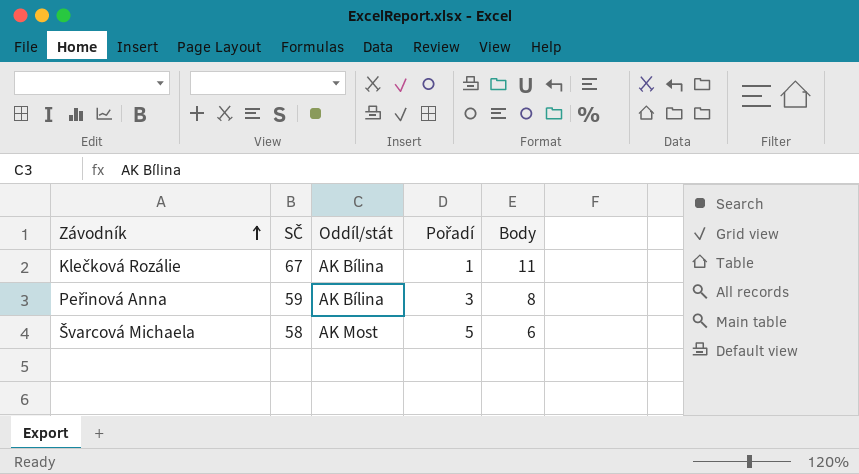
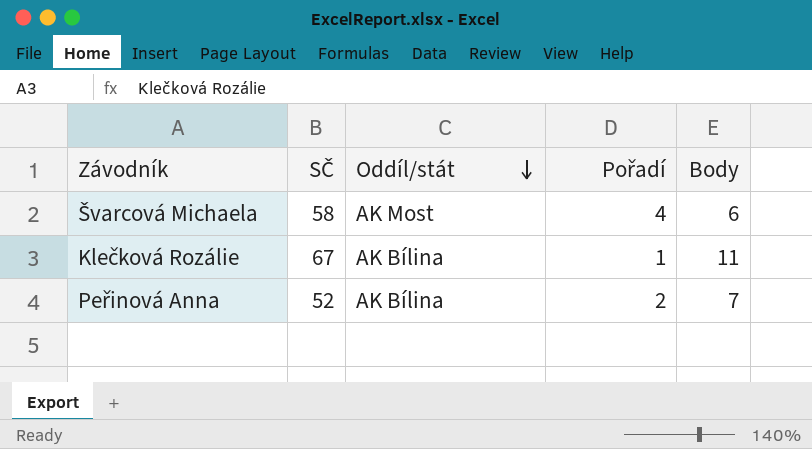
row order: Závodník ascending -> Oddíl/stát descending
Švarcová Michaela | Pořadí: 5 -> 4
Peřinová Anna | SČ: 59 -> 52
Peřinová Anna | Pořadí: 3 -> 2
Peřinová Anna | Body: 8 -> 7

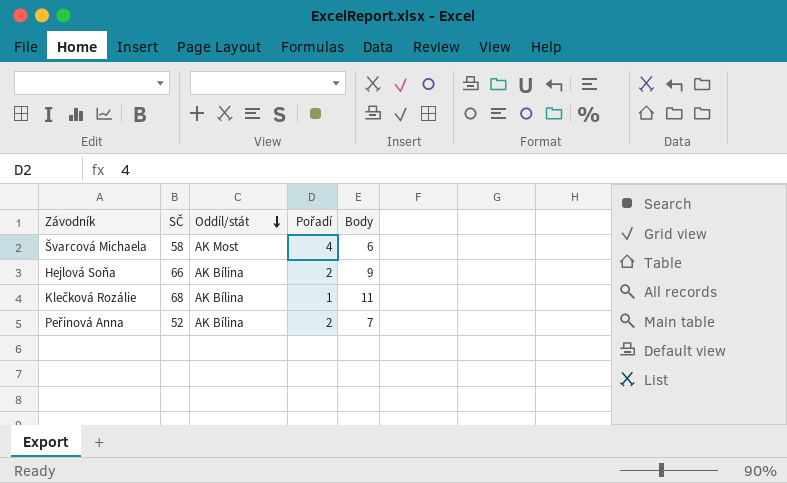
row Hejlová Soňa: none -> 66 | AK Bílina | 2 | 9
Klečková Rozálie | SČ: 67 -> 68

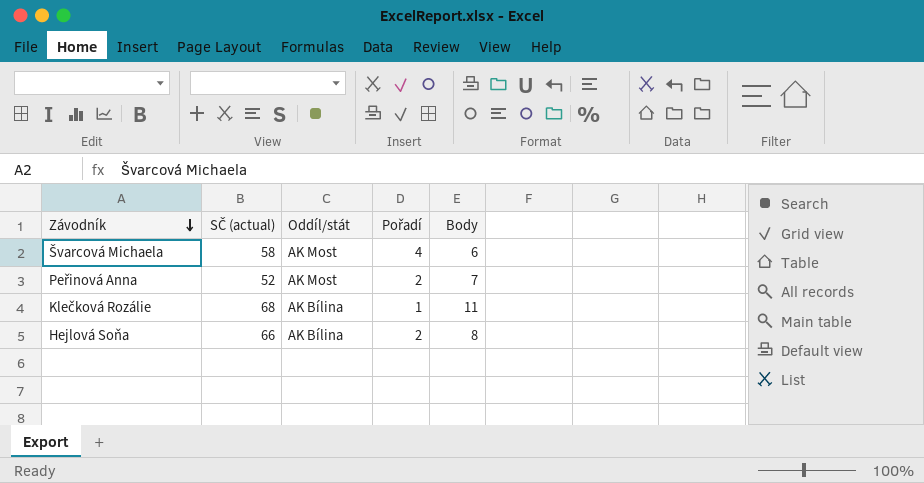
row order: Oddíl/stát descending -> Závodník descending
column name: SČ -> SČ (actual)
Peřinová Anna | Oddíl/stát: AK Bílina -> AK Most
Hejlová Soňa | Body: 9 -> 8

